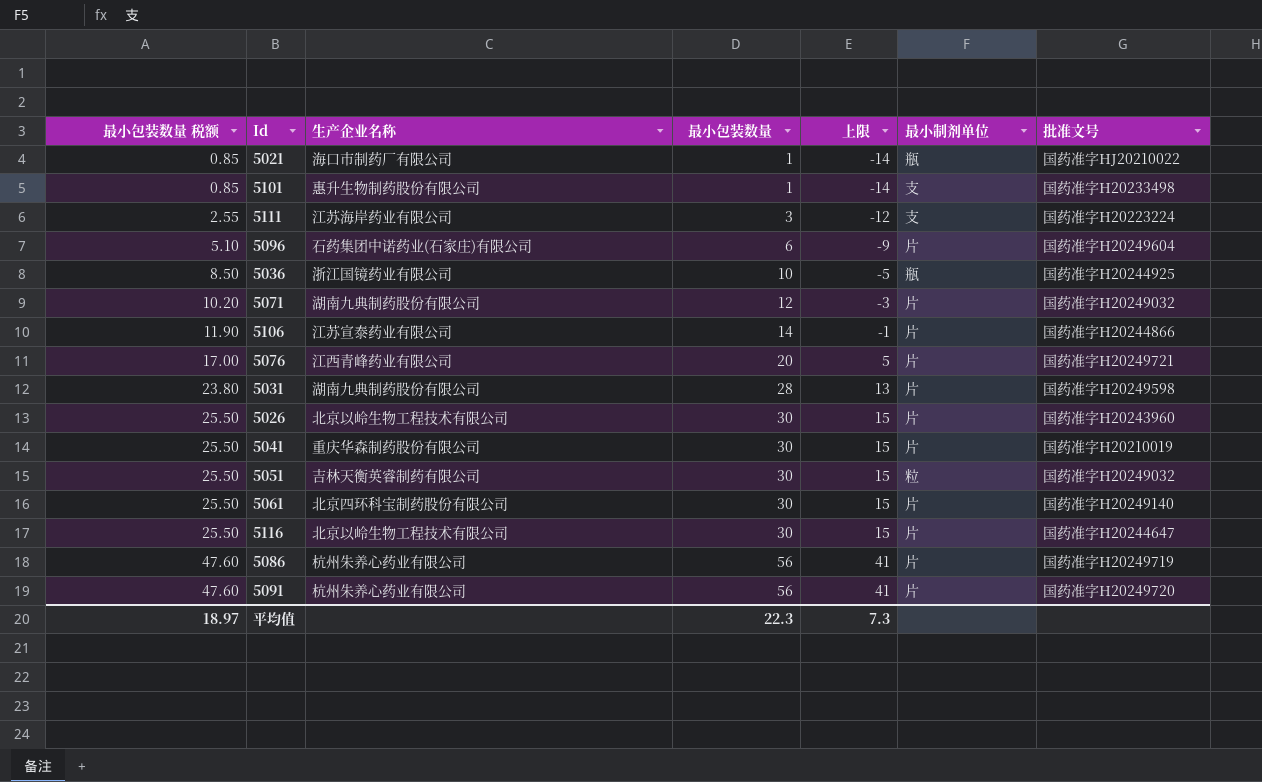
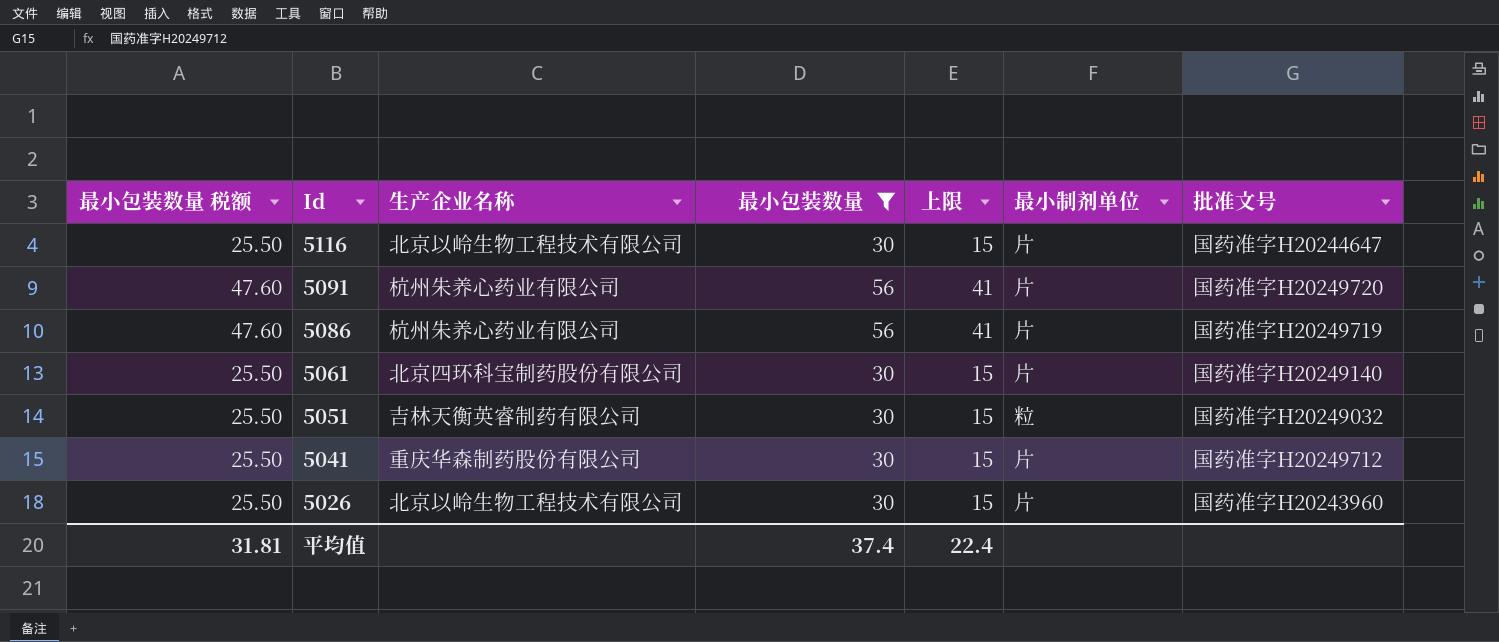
filter: none -> 最小包装数量 >= 30
row order: 最小包装数量 税额 ascending -> Id descending
5041 | 批准文号: 国药准字H20210019 -> 国药准字H20249712
平均值 | 最小包装数量 税额: 18.97 -> 31.81
平均值 | 最小包装数量: 22.3 -> 37.4
平均值 | 上限: 7.3 -> 22.4

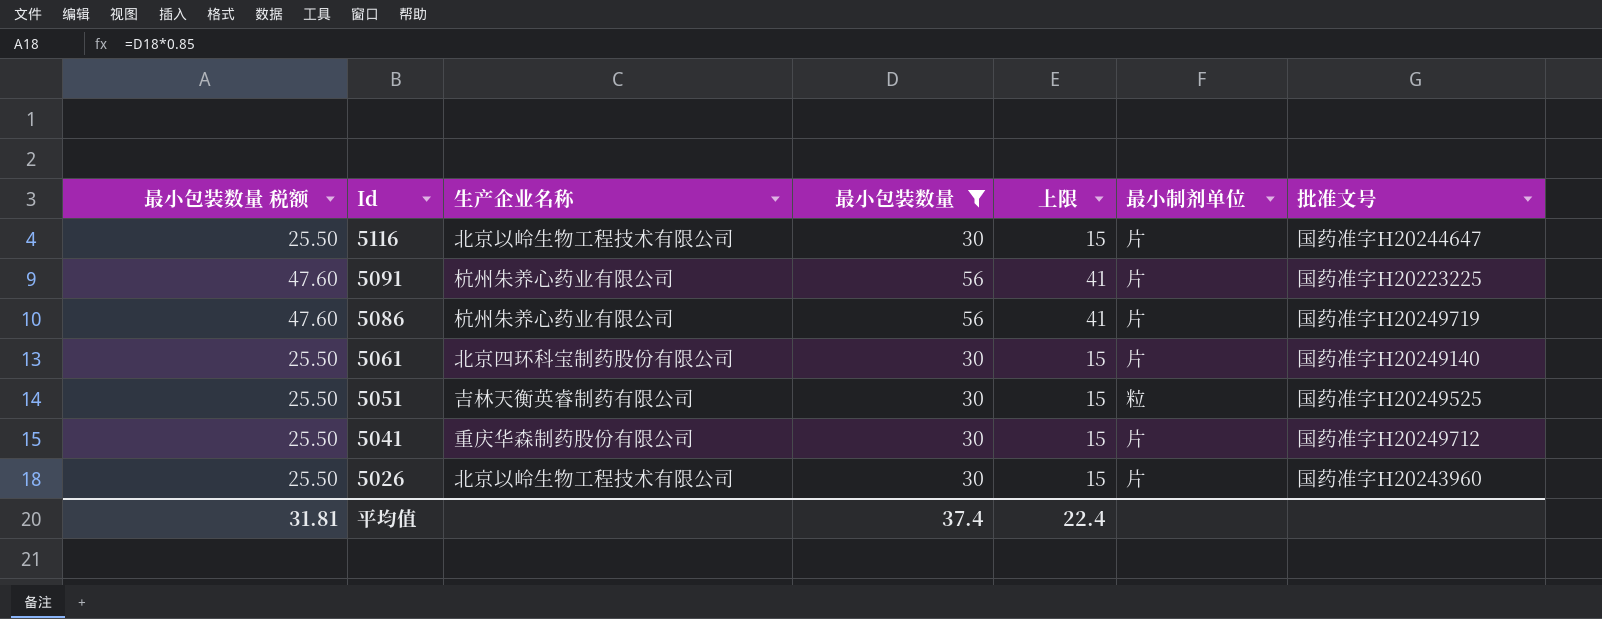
5091 | 批准文号: 国药准字H20249720 -> 国药准字H20223225
5051 | 批准文号: 国药准字H20249032 -> 国药准字H20249525

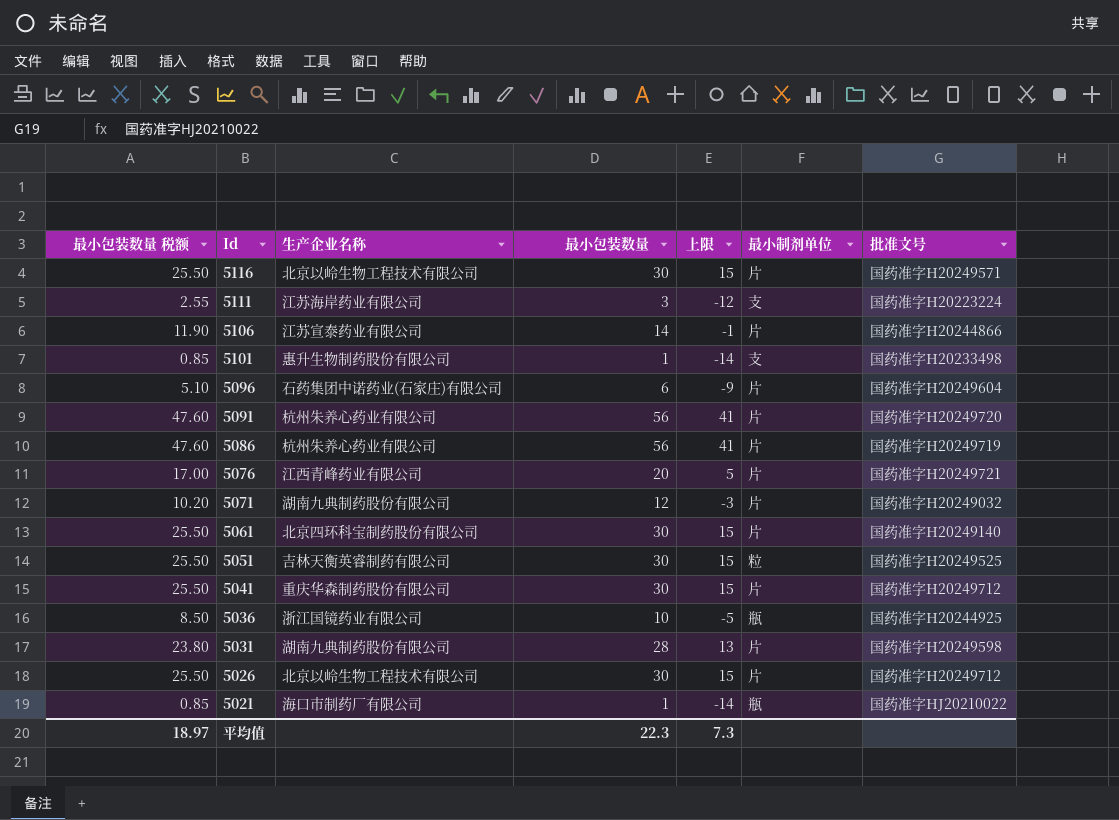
filter: 最小包装数量 >= 30 -> none
5116 | 批准文号: 国药准字H20244647 -> 国药准字H20249571
5091 | 批准文号: 国药准字H20223225 -> 国药准字H20249720
5026 | 批准文号: 国药准字H20243960 -> 国药准字H20249712
平均值 | 最小包装数量 税额: 31.81 -> 18.97
平均值 | 最小包装数量: 37.4 -> 22.3
平均值 | 上限: 22.4 -> 7.3

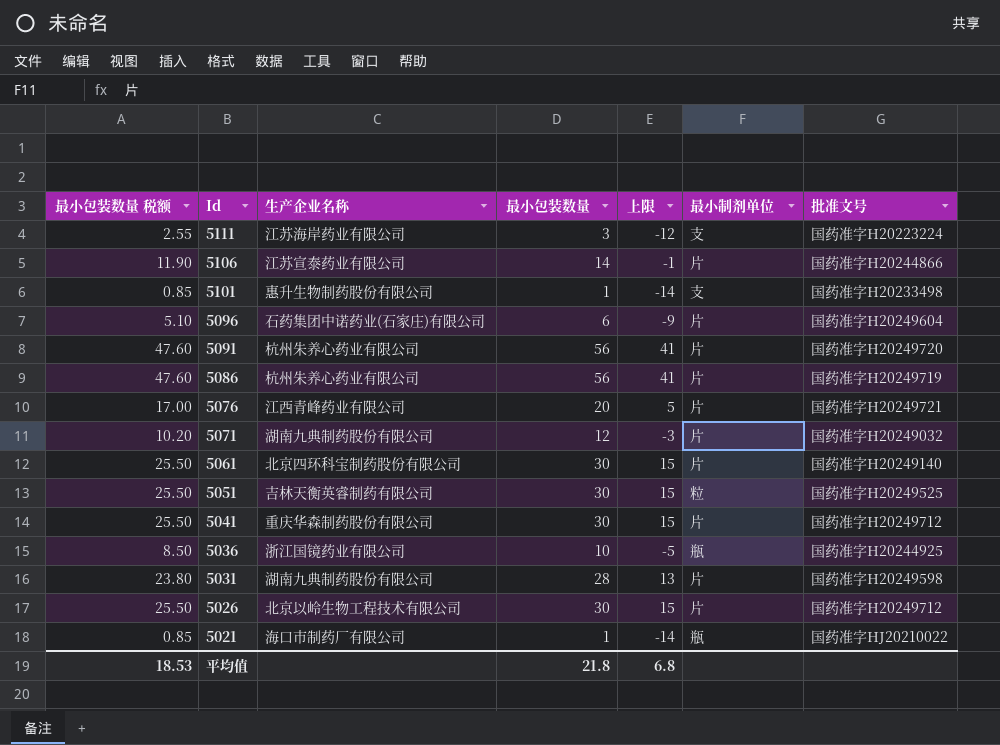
row 5116: 25.50 | 北京以岭生物工程技术有限公司 | 30 | 15 | 片 | 国药准字H20249571 -> none
平均值 | 最小包装数量 税额: 18.97 -> 18.53
平均值 | 最小包装数量: 22.3 -> 21.8
平均值 | 上限: 7.3 -> 6.8

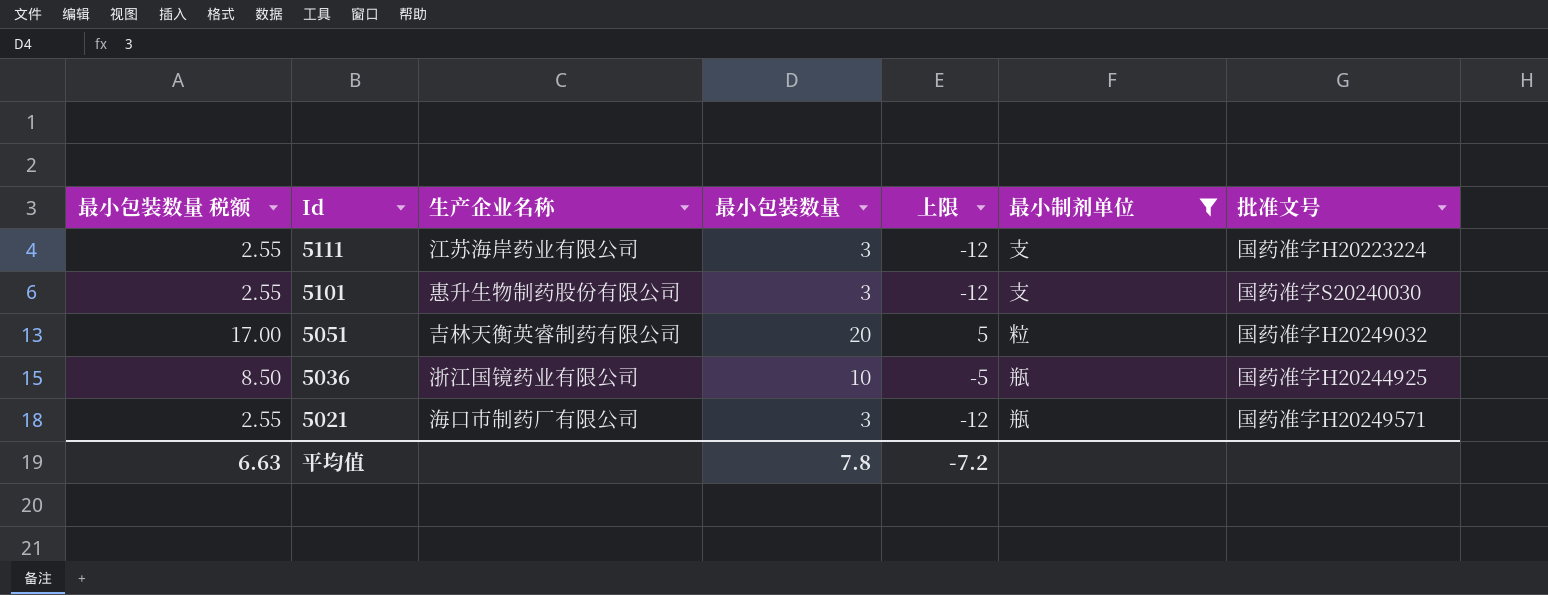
filter: none -> 最小制剂单位 != 片
5101 | 最小包装数量 税额: 0.85 -> 2.55
5101 | 最小包装数量: 1 -> 3
5101 | 上限: -14 -> -12
5101 | 批准文号: 国药准字H20233498 -> 国药准字S20240030
5051 | 最小包装数量 税额: 25.50 -> 17.00
5051 | 最小包装数量: 30 -> 20
5051 | 上限: 15 -> 5
5051 | 批准文号: 国药准字H20249525 -> 国药准字H20249032
5021 | 最小包装数量 税额: 0.85 -> 2.55
5021 | 最小包装数量: 1 -> 3
5021 | 上限: -14 -> -12
5021 | 批准文号: 国药准字HJ20210022 -> 国药准字H20249571
平均值 | 最小包装数量 税额: 18.53 -> 6.63
平均值 | 最小包装数量: 21.8 -> 7.8
平均值 | 上限: 6.8 -> -7.2

